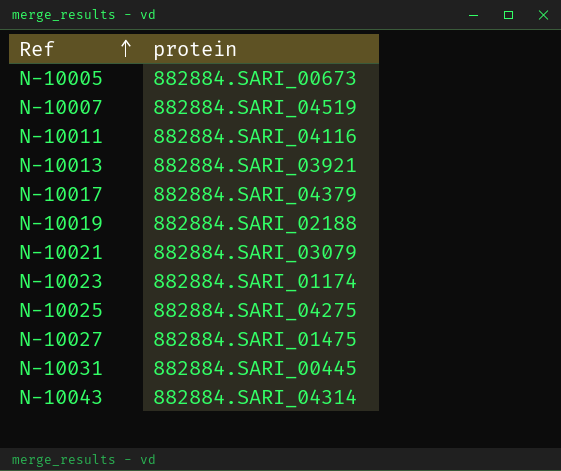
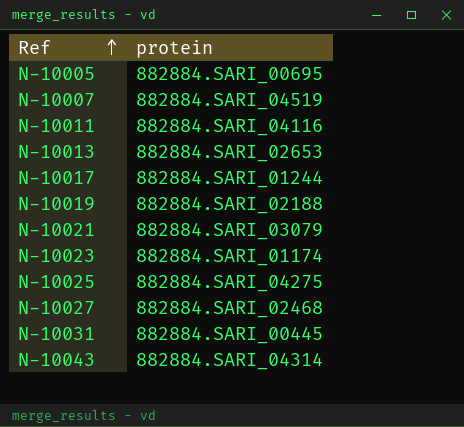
N-10005 | protein: 882884.SARI_00673 -> 882884.SARI_00695
N-10013 | protein: 882884.SARI_03921 -> 882884.SARI_02653
N-10017 | protein: 882884.SARI_04379 -> 882884.SARI_01244
N-10027 | protein: 882884.SARI_01475 -> 882884.SARI_02468

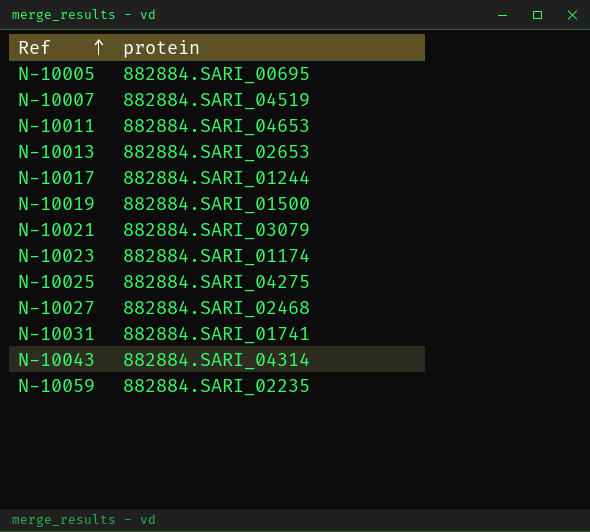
N-10011 | protein: 882884.SARI_04116 -> 882884.SARI_04653
N-10019 | protein: 882884.SARI_02188 -> 882884.SARI_01500
N-10031 | protein: 882884.SARI_00445 -> 882884.SARI_01741
row N-10059: none -> 882884.SARI_02235

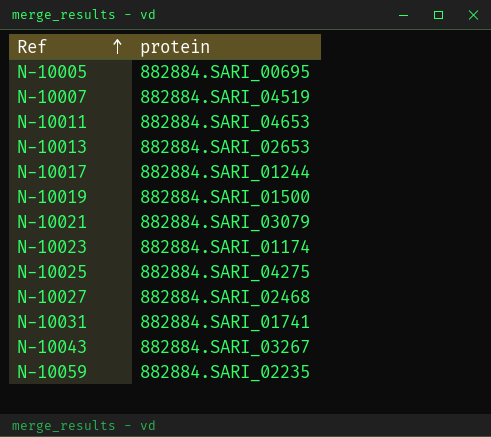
N-10043 | protein: 882884.SARI_04314 -> 882884.SARI_03267

